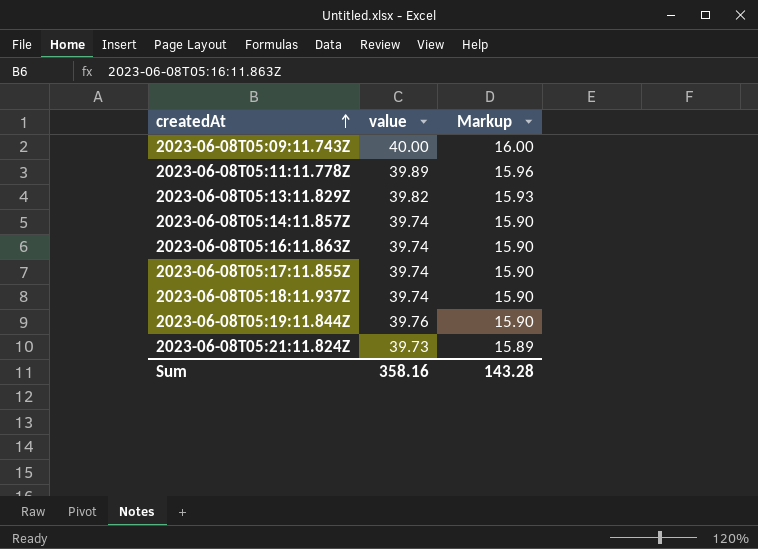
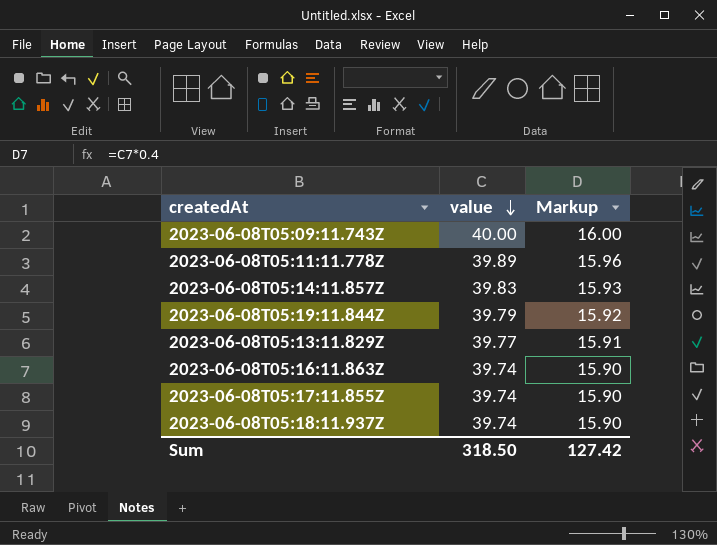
row order: createdAt ascending -> value descending
row 2023-06-08T05:21:11.824Z: 39.73 | 15.89 -> none
2023-06-08T05:14:11.857Z | value: 39.74 -> 39.83
2023-06-08T05:14:11.857Z | Markup: 15.90 -> 15.93
2023-06-08T05:19:11.844Z | value: 39.76 -> 39.79
2023-06-08T05:19:11.844Z | Markup: 15.90 -> 15.92
2023-06-08T05:13:11.829Z | value: 39.82 -> 39.77
2023-06-08T05:13:11.829Z | Markup: 15.93 -> 15.91
Sum | value: 358.16 -> 318.50
Sum | Markup: 143.28 -> 127.42

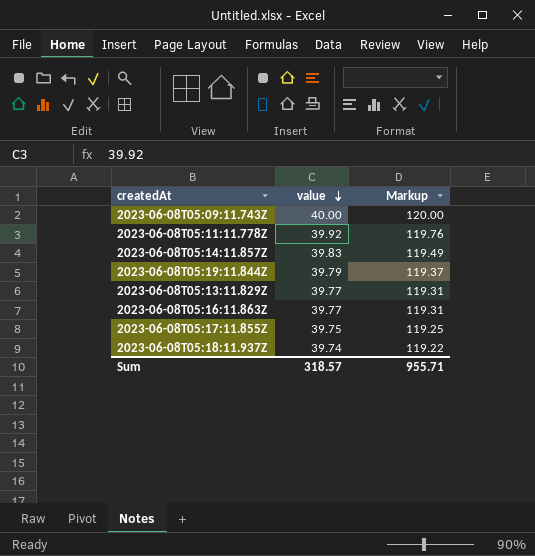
column Markup | formula: [value] * 0.4 -> [value] * 3
2023-06-08T05:11:11.778Z | value: 39.89 -> 39.92
2023-06-08T05:16:11.863Z | value: 39.74 -> 39.77
2023-06-08T05:17:11.855Z | value: 39.74 -> 39.75
Sum | value: 318.50 -> 318.57
Sum | Markup: 127.42 -> 955.71

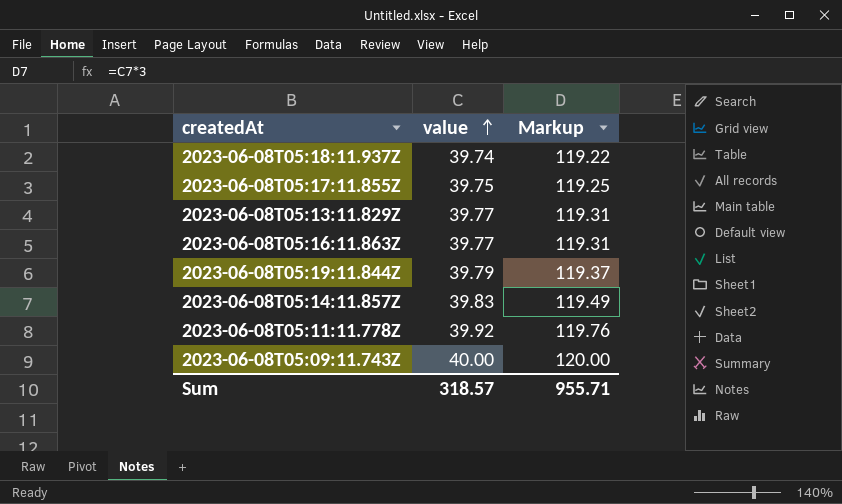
row order: value descending -> value ascending

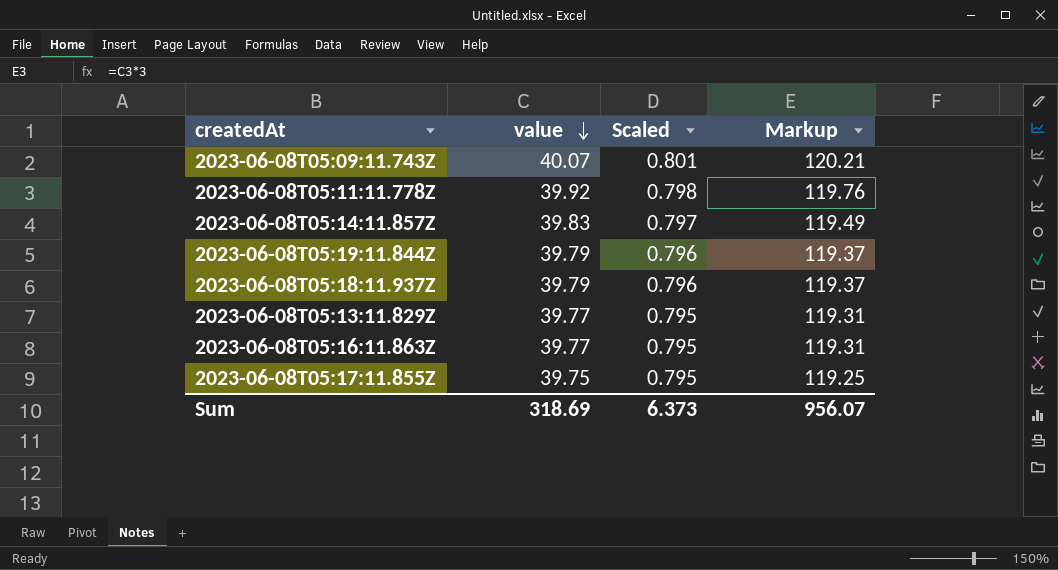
row order: value ascending -> value descending
column Scaled | formula: none -> [value] * 0.02
2023-06-08T05:09:11.743Z | value: 40.00 -> 40.07
2023-06-08T05:09:11.743Z | Markup: 120.00 -> 120.21
2023-06-08T05:18:11.937Z | value: 39.74 -> 39.79
2023-06-08T05:18:11.937Z | Markup: 119.22 -> 119.37
Sum | value: 318.57 -> 318.69
Sum | Markup: 955.71 -> 956.07

